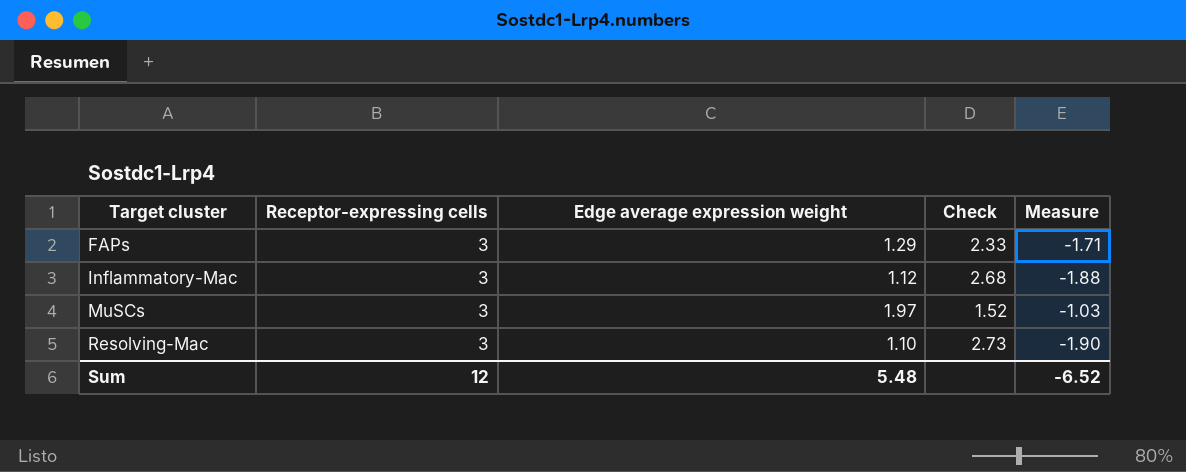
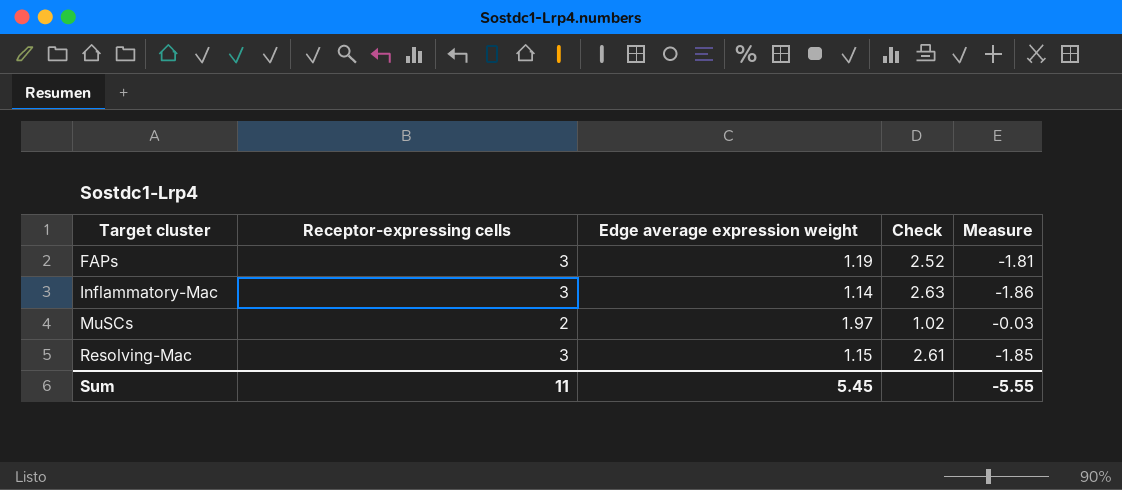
FAPs | Edge average expression weight: 1.29 -> 1.19
FAPs | Check: 2.33 -> 2.52
FAPs | Measure: -1.71 -> -1.81
Inflammatory-Mac | Edge average expression weight: 1.12 -> 1.14
Inflammatory-Mac | Check: 2.68 -> 2.63
Inflammatory-Mac | Measure: -1.88 -> -1.86
MuSCs | Receptor-expressing cells: 3 -> 2
MuSCs | Check: 1.52 -> 1.02
MuSCs | Measure: -1.03 -> -0.03
Resolving-Mac | Edge average expression weight: 1.10 -> 1.15
Resolving-Mac | Check: 2.73 -> 2.61
Resolving-Mac | Measure: -1.90 -> -1.85
Sum | Receptor-expressing cells: 12 -> 11
Sum | Edge average expression weight: 5.48 -> 5.45
Sum | Measure: -6.52 -> -5.55

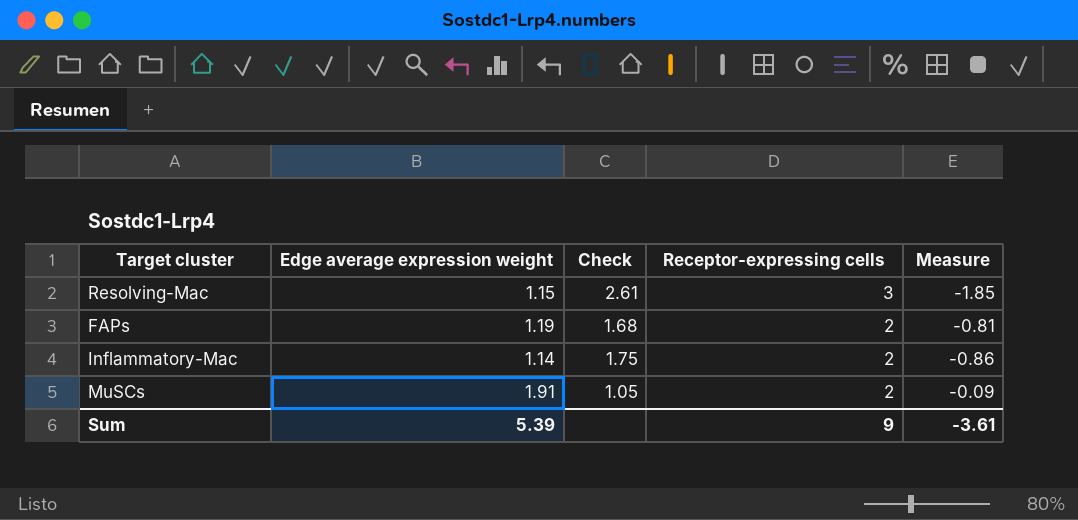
row order: Target cluster ascending -> Receptor-expressing cells descending
column Receptor-expressing cells | position: 2 -> 4
FAPs | Check: 2.52 -> 1.68
FAPs | Receptor-expressing cells: 3 -> 2
FAPs | Measure: -1.81 -> -0.81
Inflammatory-Mac | Check: 2.63 -> 1.75
Inflammatory-Mac | Receptor-expressing cells: 3 -> 2
Inflammatory-Mac | Measure: -1.86 -> -0.86
MuSCs | Edge average expression weight: 1.97 -> 1.91
MuSCs | Check: 1.02 -> 1.05
MuSCs | Measure: -0.03 -> -0.09
Sum | Edge average expression weight: 5.45 -> 5.39
Sum | Receptor-expressing cells: 11 -> 9
Sum | Measure: -5.55 -> -3.61

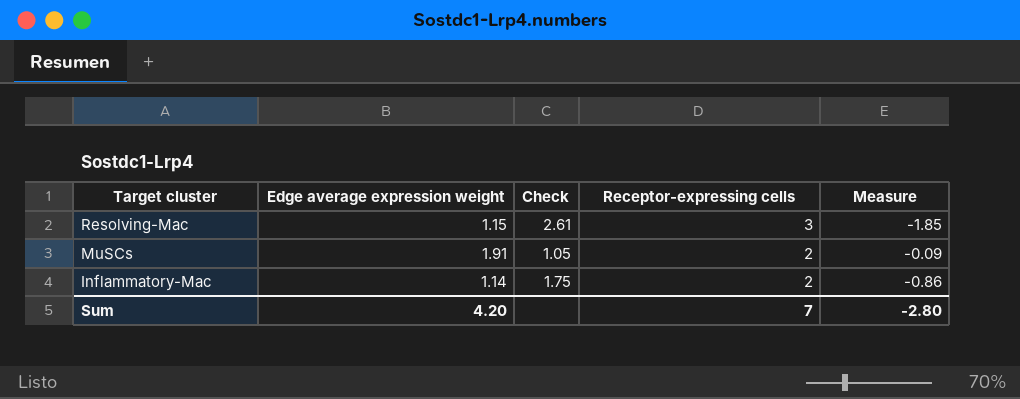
row order: Receptor-expressing cells descending -> Target cluster descending
row FAPs: 1.19 | 1.68 | 2 | -0.81 -> none
Sum | Edge average expression weight: 5.39 -> 4.20
Sum | Receptor-expressing cells: 9 -> 7
Sum | Measure: -3.61 -> -2.80

